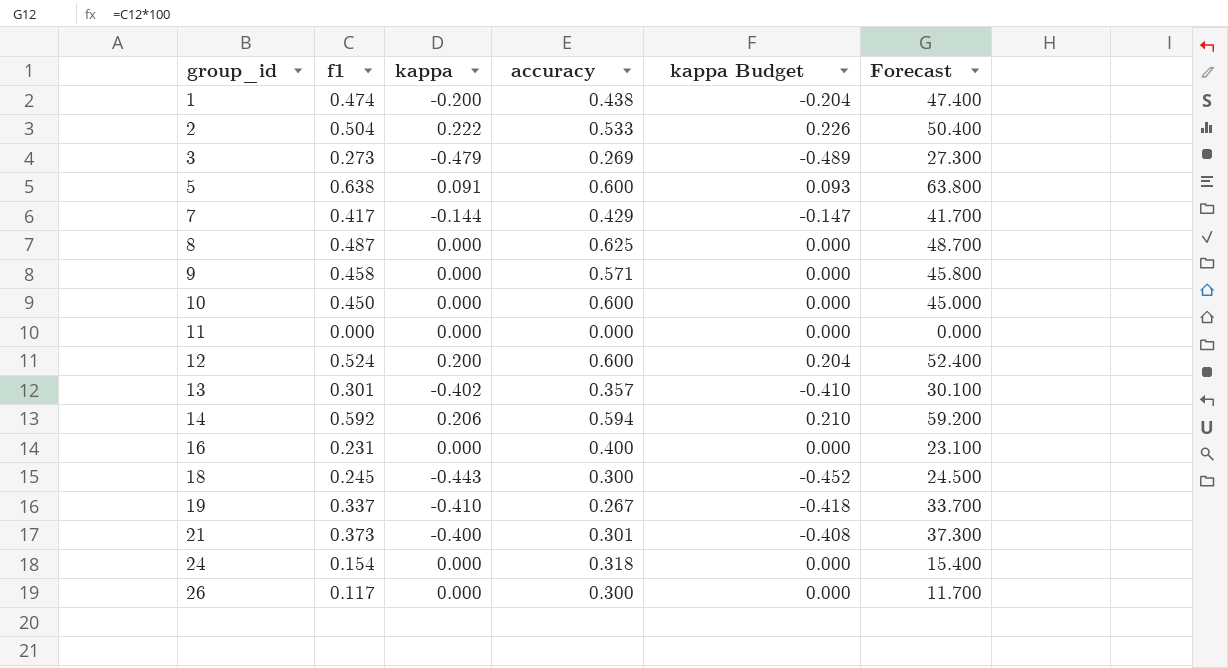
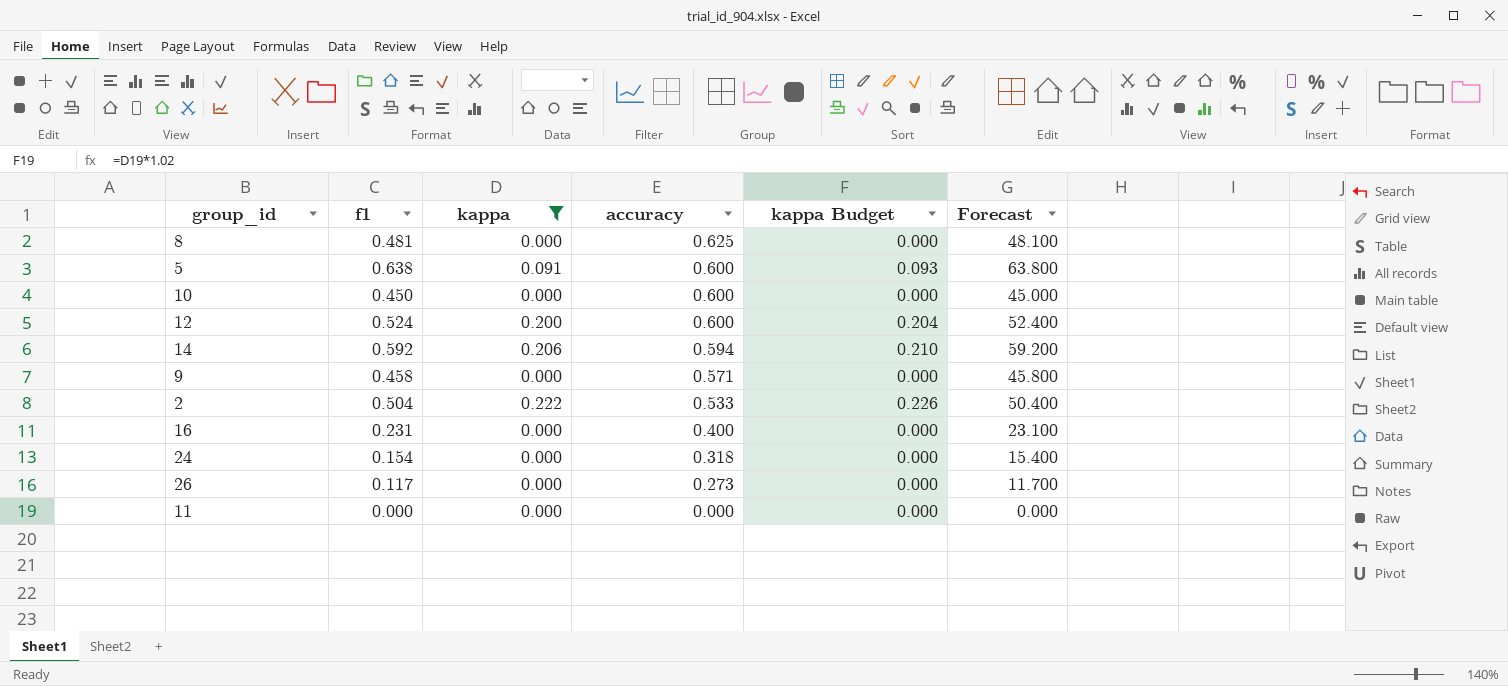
filter: none -> kappa >= 0.000
row order: group_id ascending -> accuracy descending
8 | f1: 0.487 -> 0.481
8 | Forecast: 48.700 -> 48.100
26 | accuracy: 0.300 -> 0.273

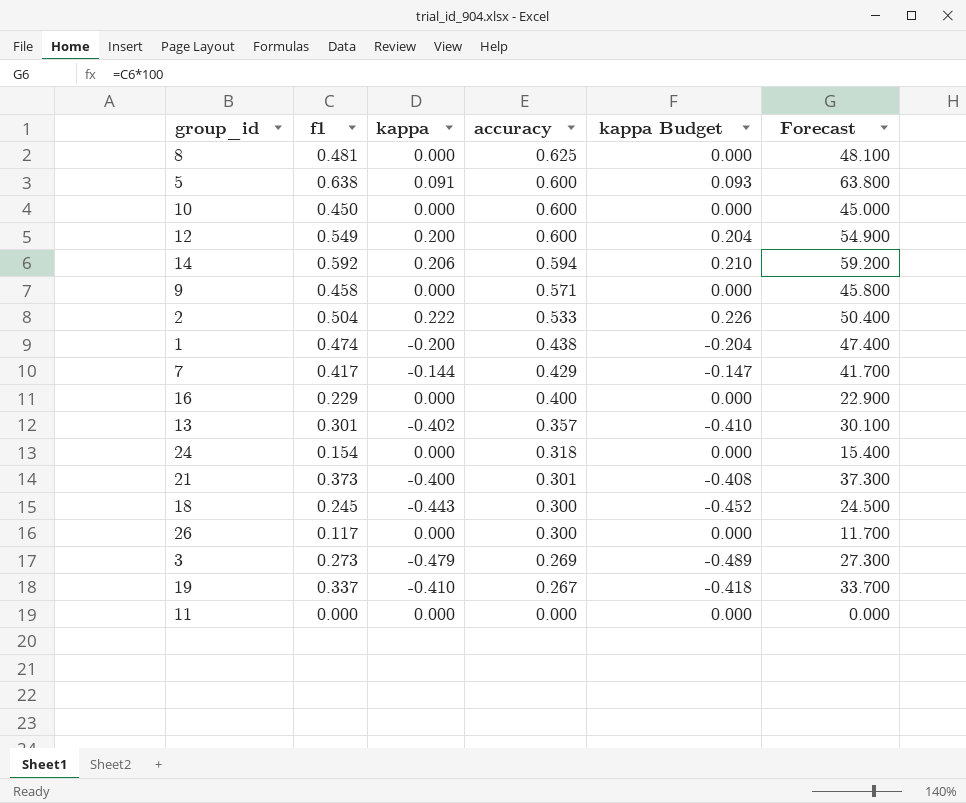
filter: kappa >= 0.000 -> none
12 | f1: 0.524 -> 0.549
12 | Forecast: 52.400 -> 54.900
16 | f1: 0.231 -> 0.229
16 | Forecast: 23.100 -> 22.900
26 | accuracy: 0.273 -> 0.300

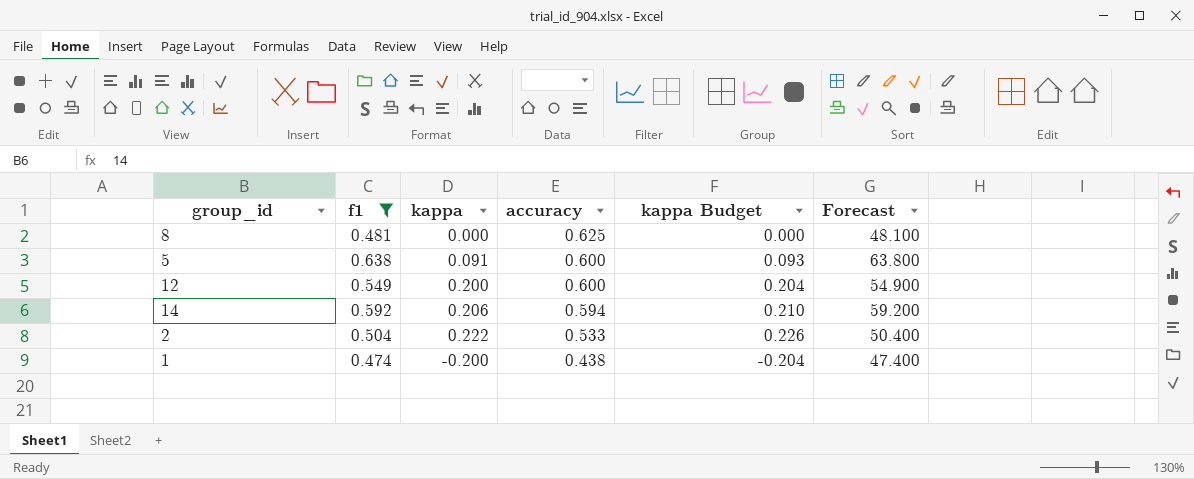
filter: none -> f1 >= 0.474

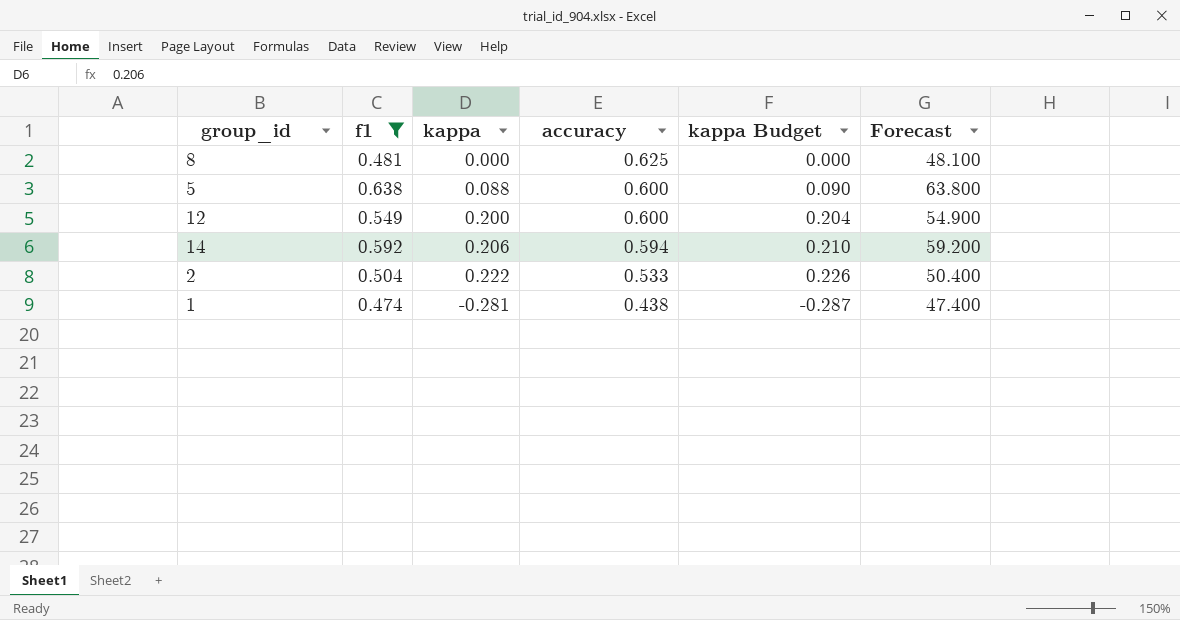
5 | kappa: 0.091 -> 0.088
5 | kappa Budget: 0.093 -> 0.090
1 | kappa: -0.200 -> -0.281
1 | kappa Budget: -0.204 -> -0.287

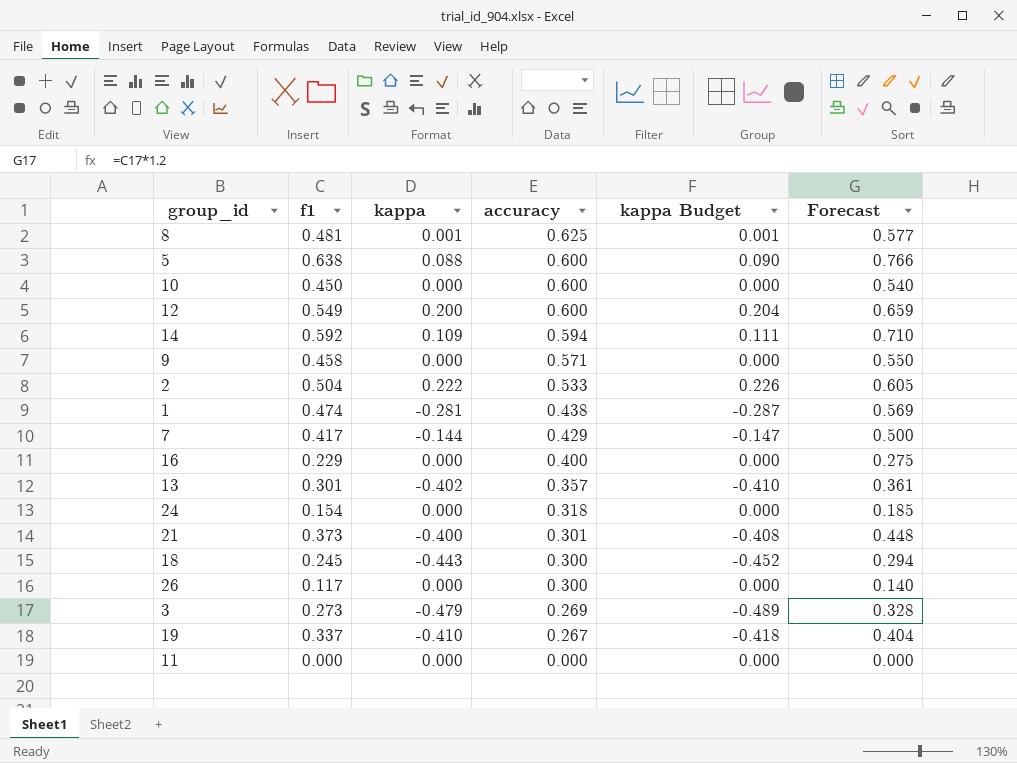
filter: f1 >= 0.474 -> none
column Forecast | formula: [f1] * 100 -> [f1] * 1.2
8 | kappa: 0.000 -> 0.001
8 | kappa Budget: 0.000 -> 0.001
14 | kappa: 0.206 -> 0.109
14 | kappa Budget: 0.210 -> 0.111

